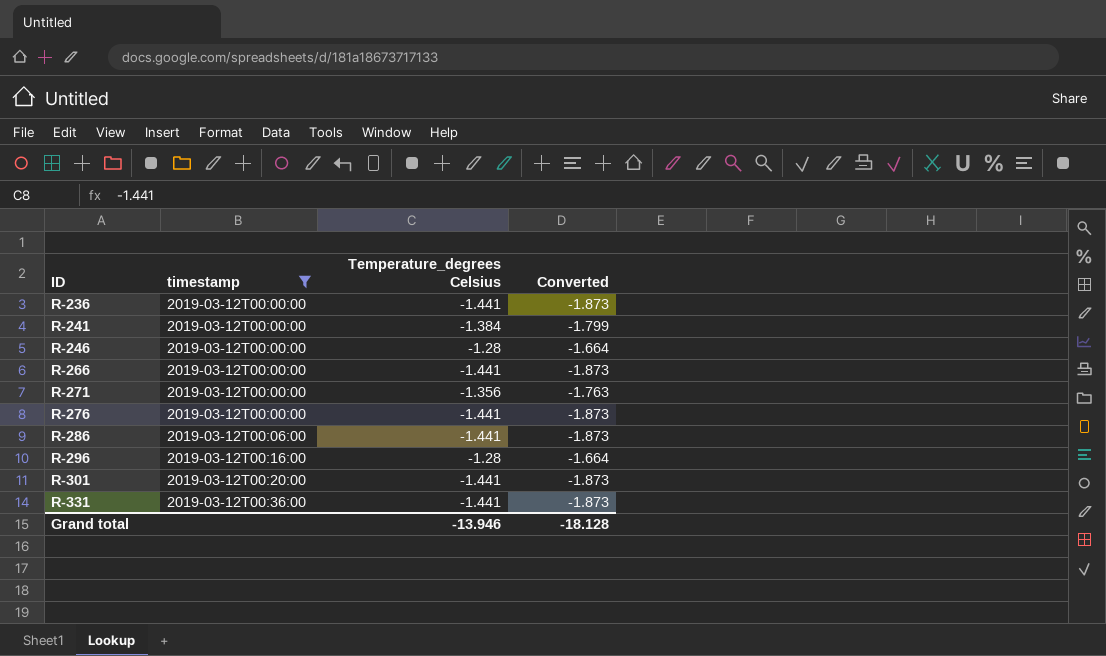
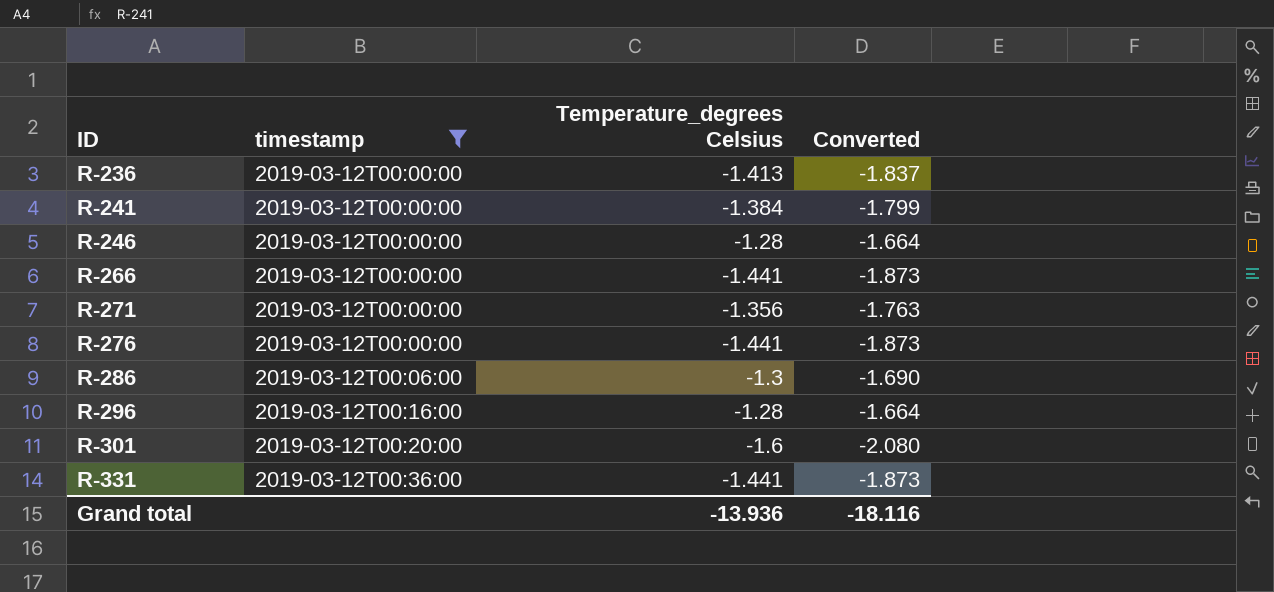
R-236 | Temperature_degrees Celsius: -1.441 -> -1.413
R-236 | Converted: -1.873 -> -1.837
R-286 | Temperature_degrees Celsius: -1.441 -> -1.3
R-286 | Converted: -1.873 -> -1.690
R-301 | Temperature_degrees Celsius: -1.441 -> -1.6
R-301 | Converted: -1.873 -> -2.080
Grand total | Temperature_degrees Celsius: -13.946 -> -13.936
Grand total | Converted: -18.128 -> -18.116

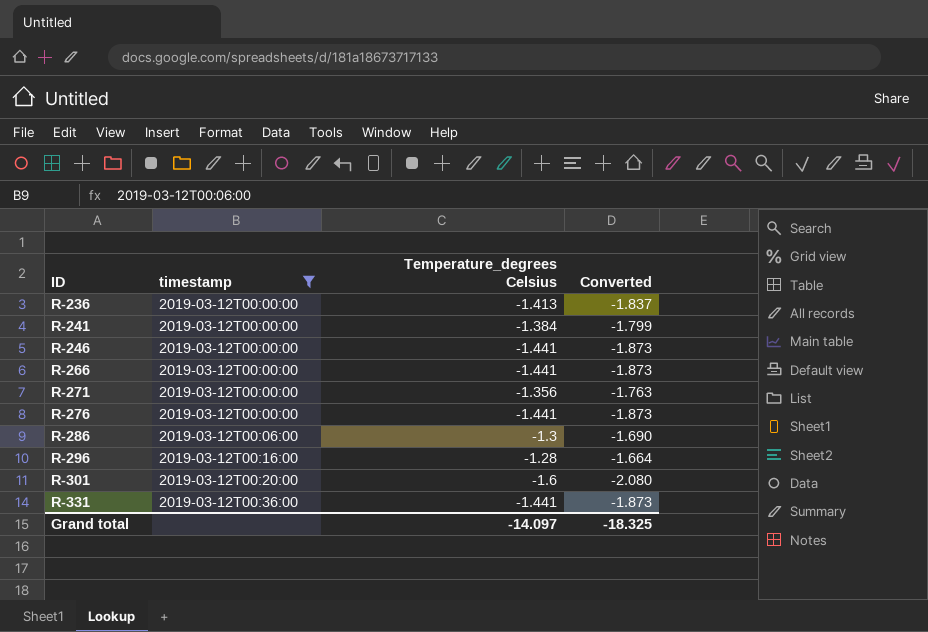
R-246 | Temperature_degrees Celsius: -1.28 -> -1.441
R-246 | Converted: -1.664 -> -1.873
Grand total | Temperature_degrees Celsius: -13.936 -> -14.097
Grand total | Converted: -18.116 -> -18.325

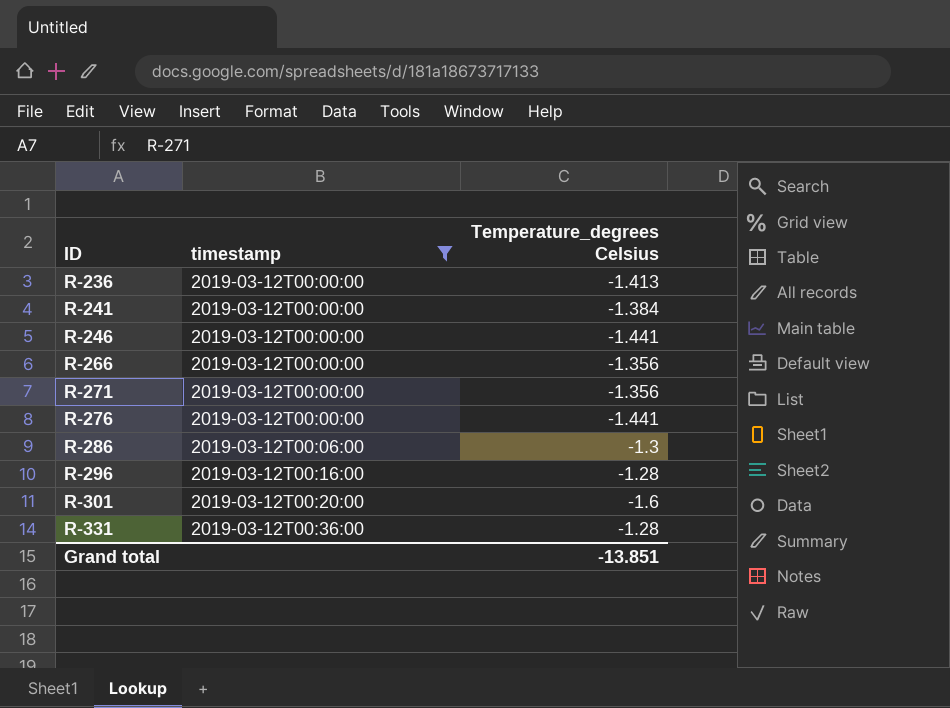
column Converted | formula: [Temperature_degrees Celsius] * 1.3 -> none
R-266 | Temperature_degrees Celsius: -1.441 -> -1.356
R-331 | Temperature_degrees Celsius: -1.441 -> -1.28
Grand total | Temperature_degrees Celsius: -14.097 -> -13.851

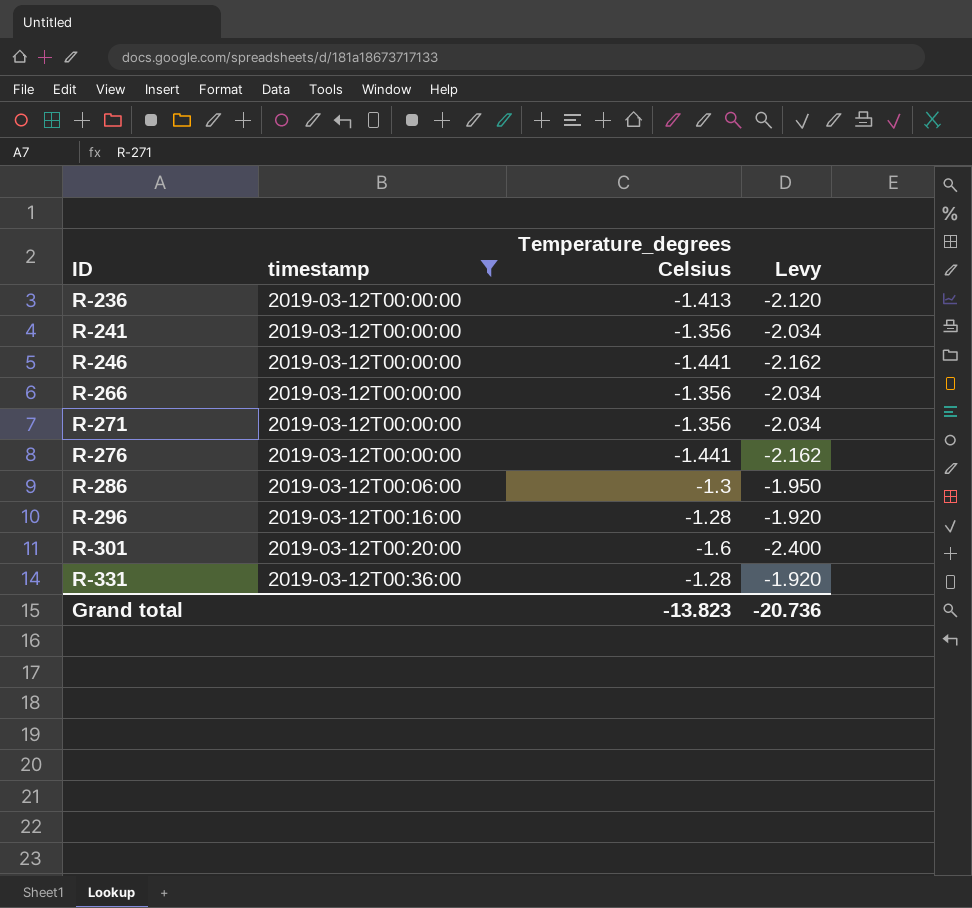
column Levy | formula: none -> [Temperature_degrees Celsius] * 1.5
R-241 | Temperature_degrees Celsius: -1.384 -> -1.356
Grand total | Temperature_degrees Celsius: -13.851 -> -13.823

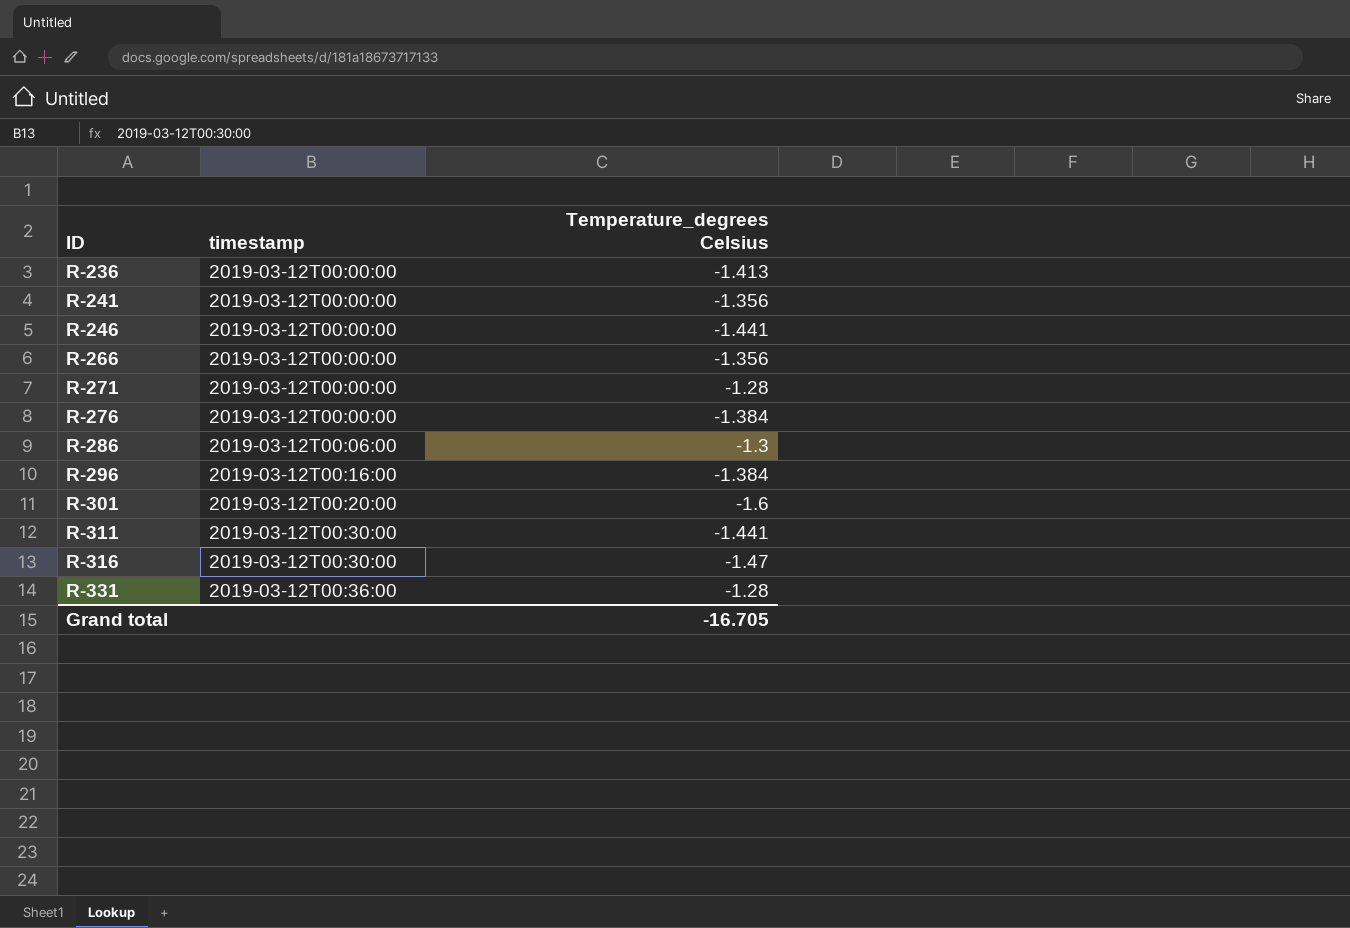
filter: timestamp != 2019-03-12T00:30:00 -> none
column Levy | formula: [Temperature_degrees Celsius] * 1.5 -> none
R-271 | Temperature_degrees Celsius: -1.356 -> -1.28
R-276 | Temperature_degrees Celsius: -1.441 -> -1.384
R-296 | Temperature_degrees Celsius: -1.28 -> -1.384
Grand total | Temperature_degrees Celsius: -13.823 -> -16.705

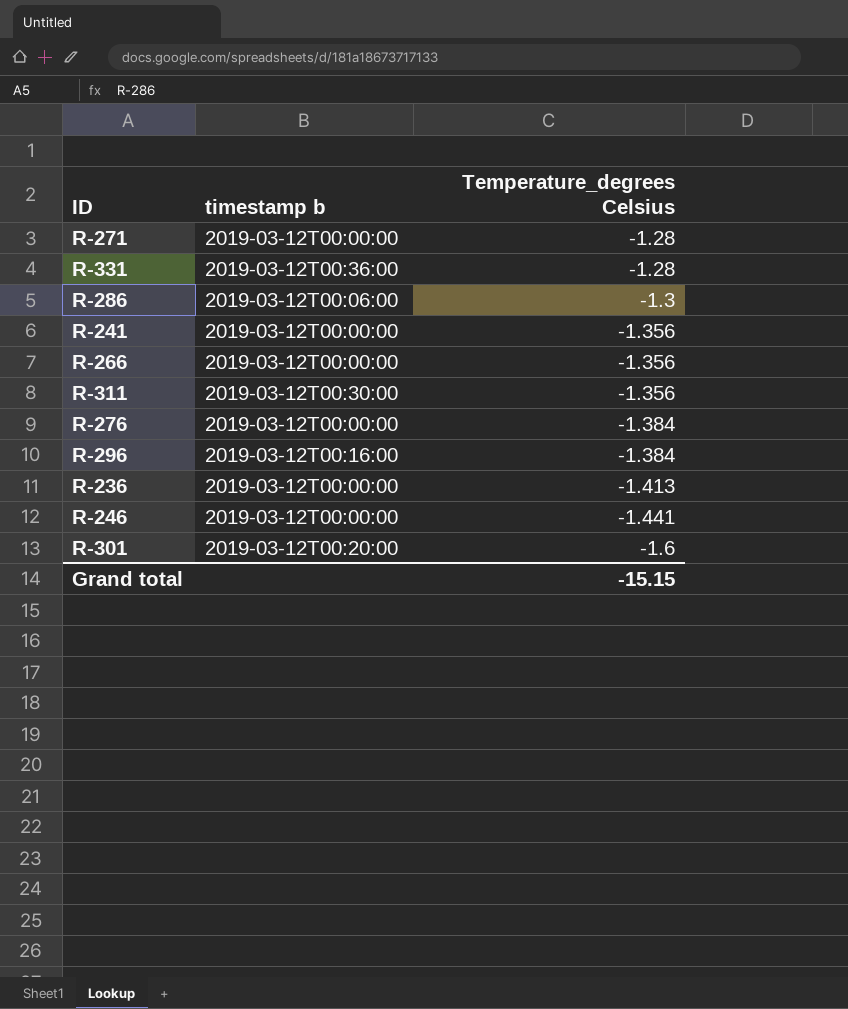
row order: ID ascending -> Temperature_degrees Celsius descending
column name: timestamp -> timestamp b
row R-316: 2019-03-12T00:30:00 | -1.47 -> none
R-311 | Temperature_degrees Celsius: -1.441 -> -1.356
Grand total | Temperature_degrees Celsius: -16.705 -> -15.15

